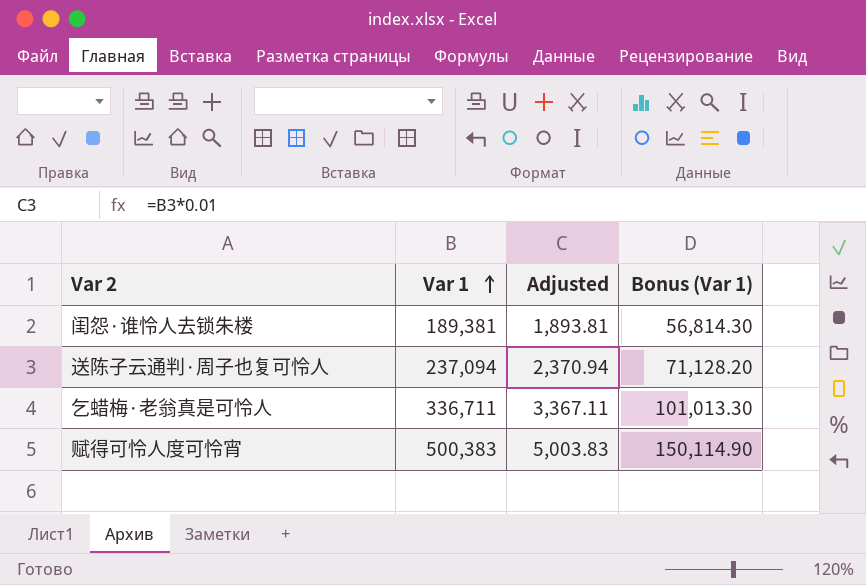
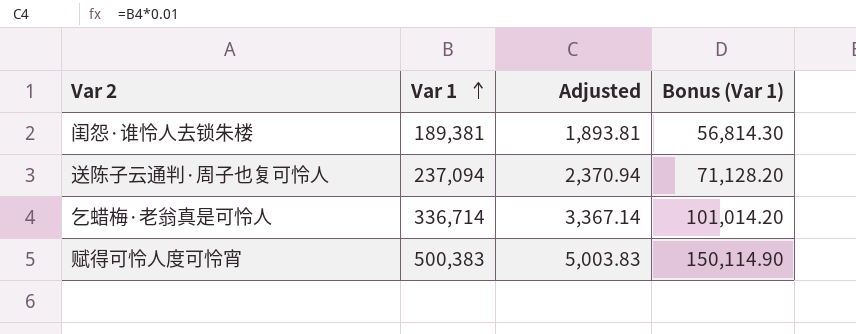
乞蜡梅·老翁真是可怜人 | Var 1: 336,711 -> 336,714
乞蜡梅·老翁真是可怜人 | Adjusted: 3,367.11 -> 3,367.14
乞蜡梅·老翁真是可怜人 | Bonus (Var 1): 101,013.30 -> 101,014.20

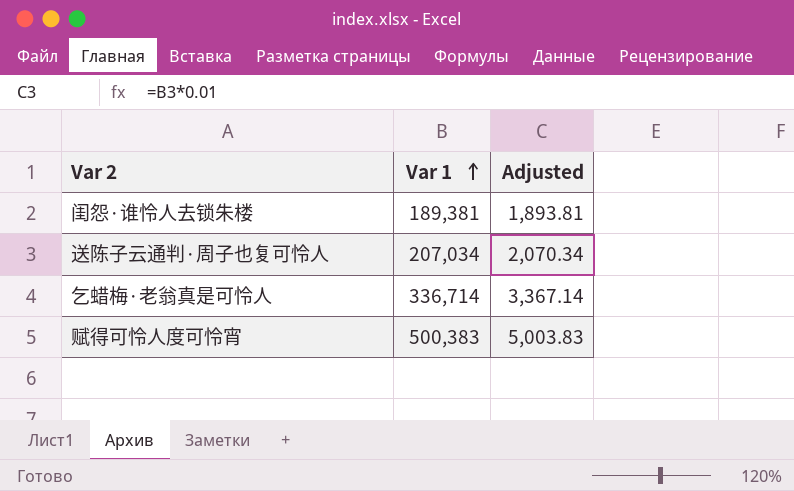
column Bonus (Var 1) | formula: [Var 1] * 0.3 -> none
送陈子云通判·周子也复可怜人 | Var 1: 237,094 -> 207,034
送陈子云通判·周子也复可怜人 | Adjusted: 2,370.94 -> 2,070.34

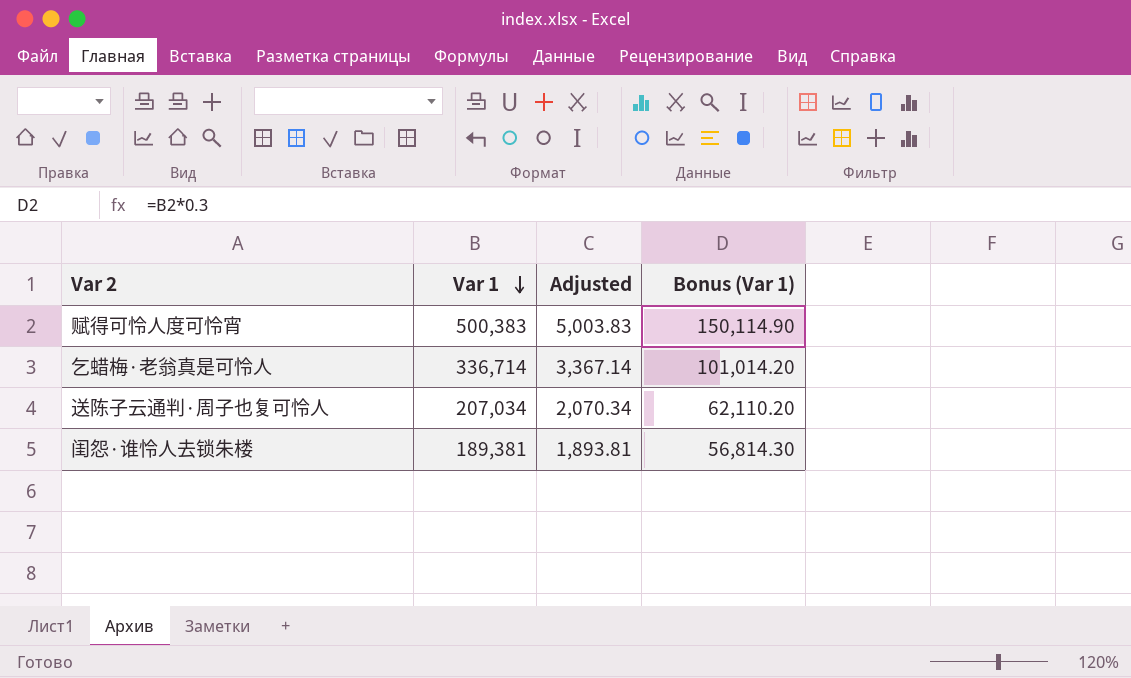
row order: Var 1 ascending -> Var 1 descending
column Bonus (Var 1) | formula: none -> [Var 1] * 0.3

